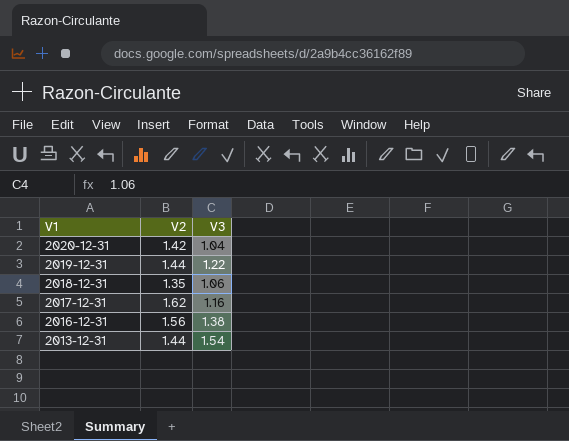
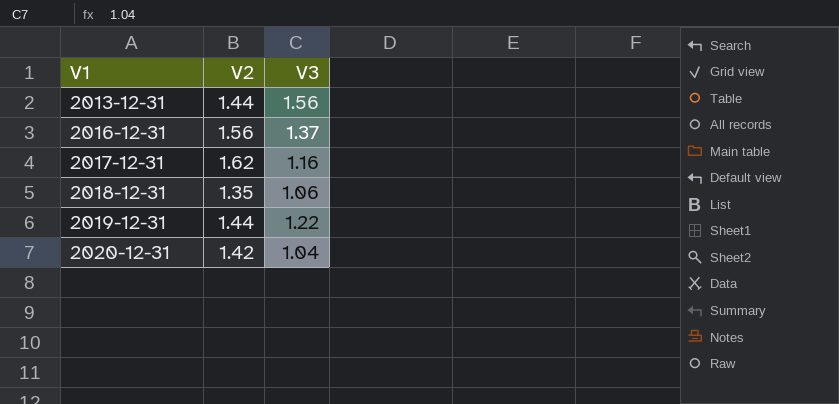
row order: V1 descending -> V1 ascending
2013-12-31 | V3: 1.54 -> 1.56
2016-12-31 | V3: 1.38 -> 1.37

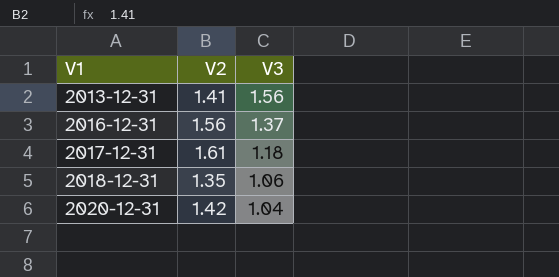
row 2019-12-31: 1.44 | 1.22 -> none
2013-12-31 | V2: 1.44 -> 1.41
2017-12-31 | V2: 1.62 -> 1.61
2017-12-31 | V3: 1.16 -> 1.18

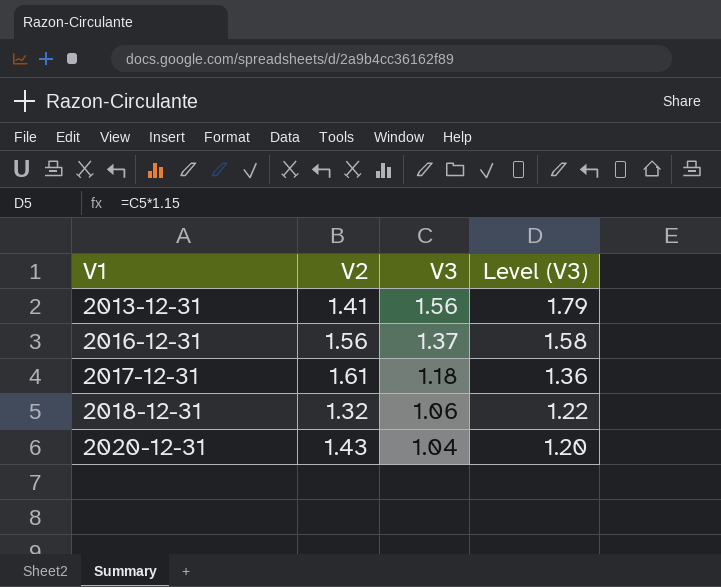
column Level (V3) | formula: none -> [V3] * 1.15
2018-12-31 | V2: 1.35 -> 1.32
2020-12-31 | V2: 1.42 -> 1.43

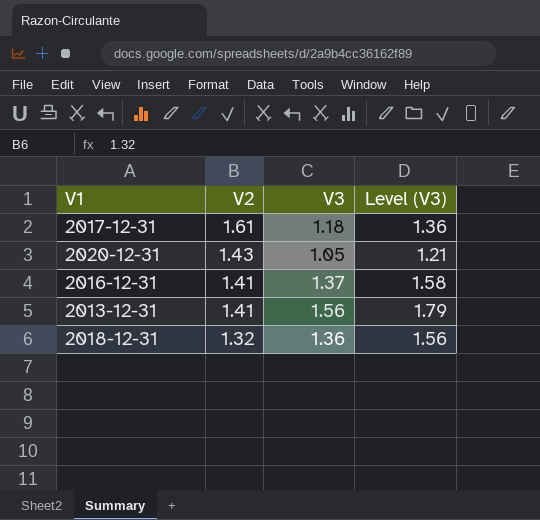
row order: V1 ascending -> V2 descending
2020-12-31 | V3: 1.04 -> 1.05
2020-12-31 | Level (V3): 1.20 -> 1.21
2016-12-31 | V2: 1.56 -> 1.41
2018-12-31 | V3: 1.06 -> 1.36
2018-12-31 | Level (V3): 1.22 -> 1.56

